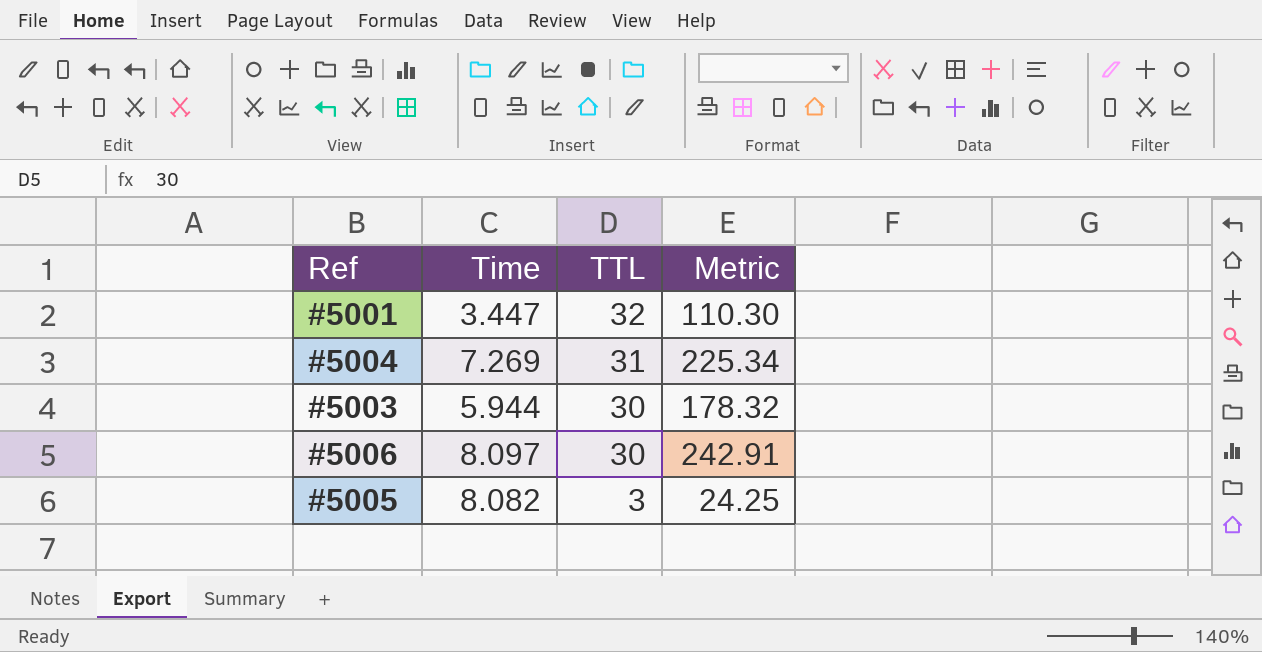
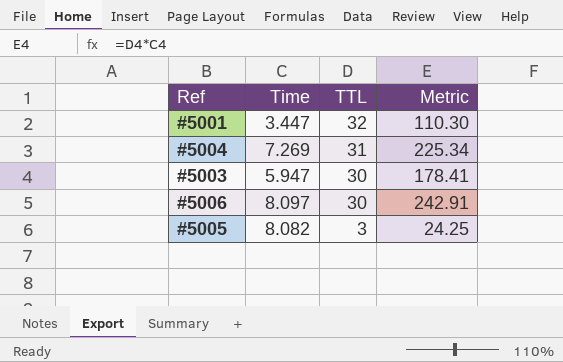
#5003 | Time: 5.944 -> 5.947
#5003 | Metric: 178.32 -> 178.41

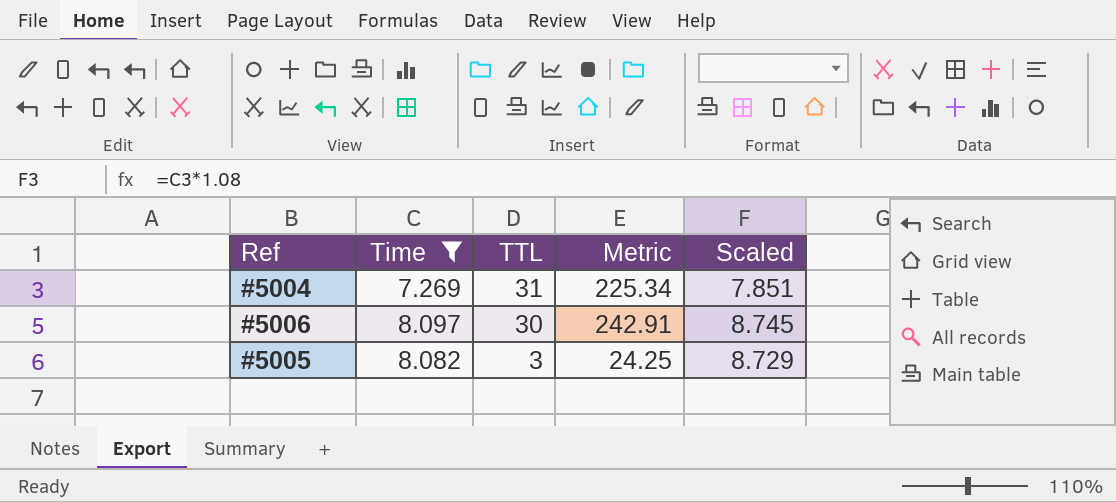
filter: none -> Time >= 7.269
column Scaled | formula: none -> [Time] * 1.08

